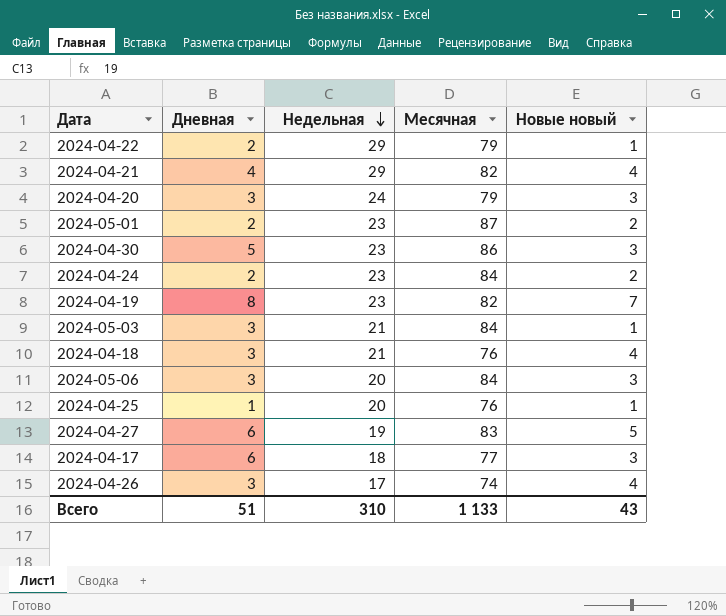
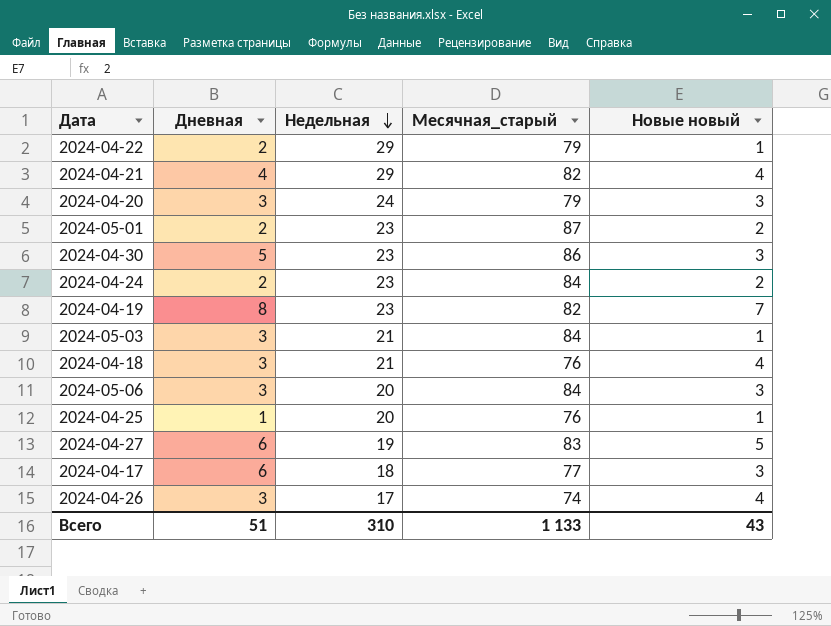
column name: Месячная -> Месячная_старый

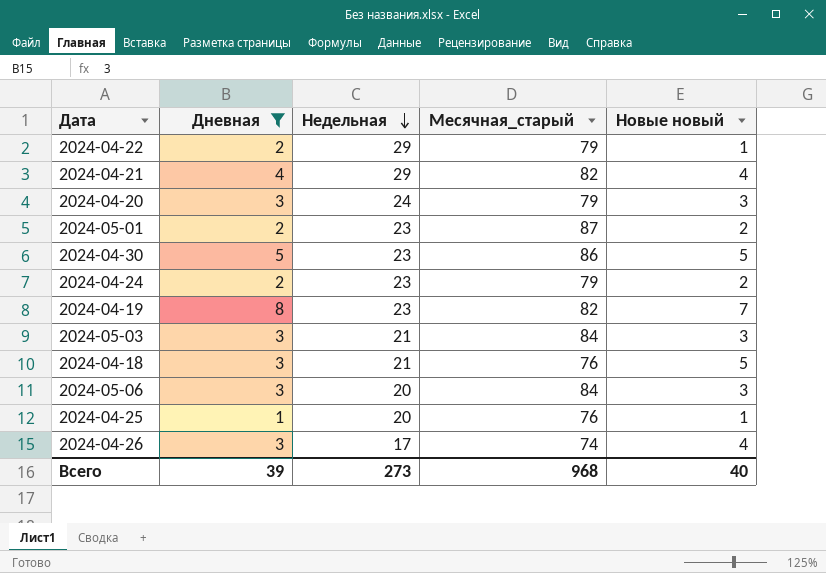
filter: none -> Дневная != 6
2024-04-30 | Новые новый: 3 -> 5
2024-04-24 | Месячная_старый: 84 -> 79
2024-05-03 | Новые новый: 1 -> 3
2024-04-18 | Новые новый: 4 -> 5
Всего | Дневная: 51 -> 39
Всего | Недельная: 310 -> 273
Всего | Месячная_старый: 1 133 -> 968
Всего | Новые новый: 43 -> 40

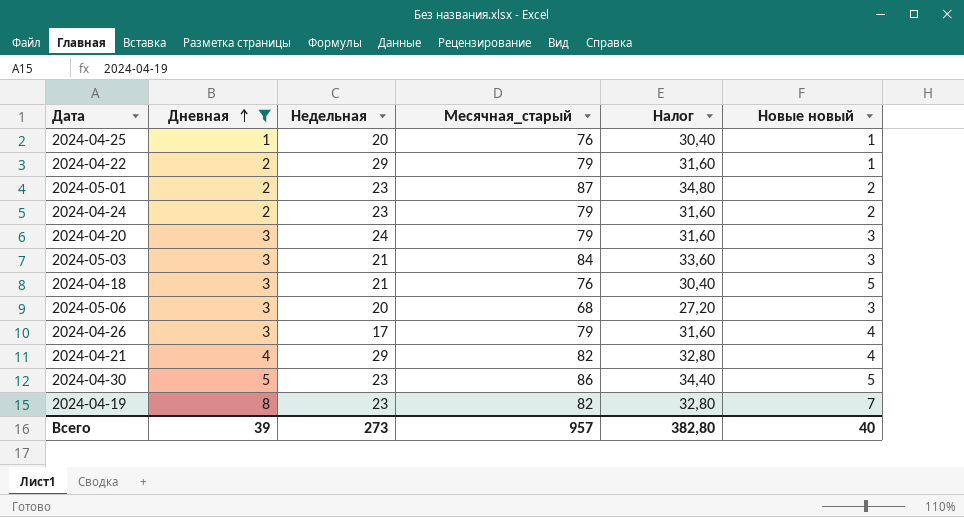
row order: Недельная descending -> Дневная ascending
column Налог | formula: none -> [Месячная_старый] * 0,4
2024-05-06 | Месячная_старый: 84 -> 68
2024-04-26 | Месячная_старый: 74 -> 79
Всего | Месячная_старый: 968 -> 957

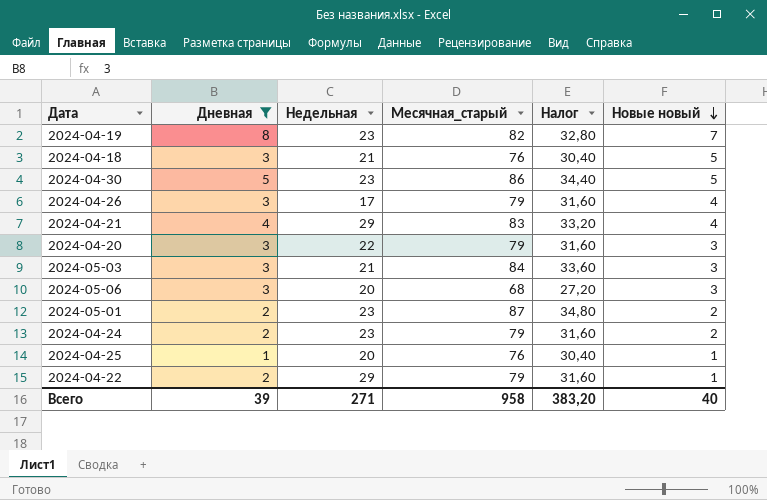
row order: Дневная ascending -> Новые новый descending
2024-04-21 | Месячная_старый: 82 -> 83
2024-04-21 | Налог: 32,80 -> 33,20
2024-04-20 | Недельная: 24 -> 22
Всего | Недельная: 273 -> 271
Всего | Месячная_старый: 957 -> 958
Всего | Налог: 382,80 -> 383,20

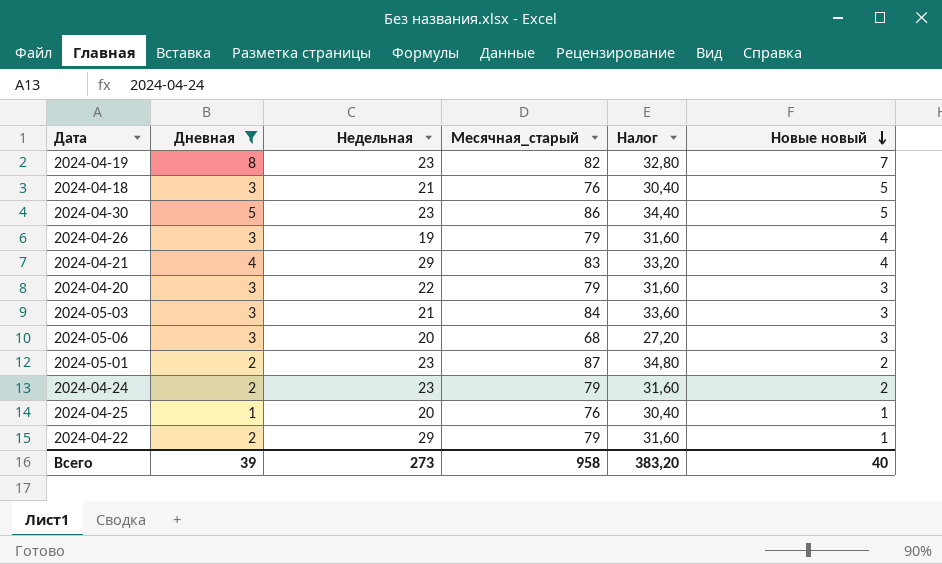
2024-04-26 | Недельная: 17 -> 19
Всего | Недельная: 271 -> 273

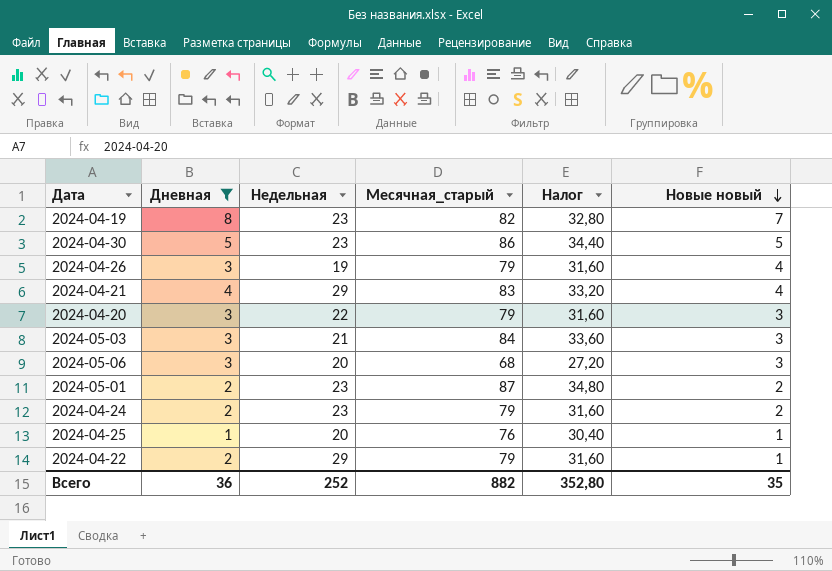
row 2024-04-18: 3 | 21 | 76 | 30,40 | 5 -> none
Всего | Дневная: 39 -> 36
Всего | Недельная: 273 -> 252
Всего | Месячная_старый: 958 -> 882
Всего | Налог: 383,20 -> 352,80
Всего | Новые новый: 40 -> 35

